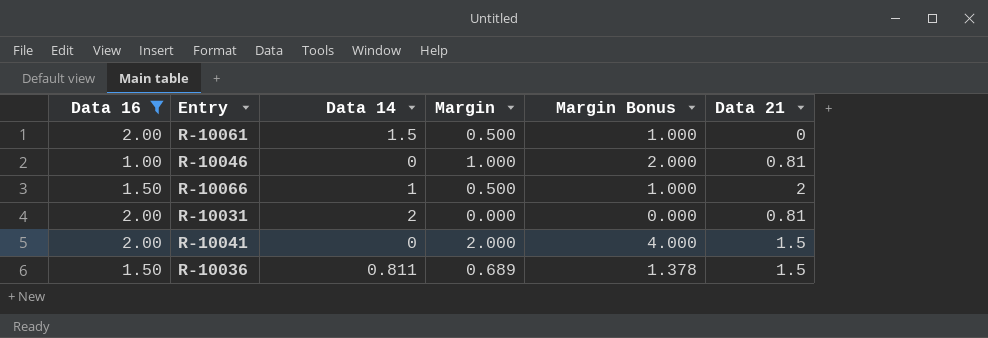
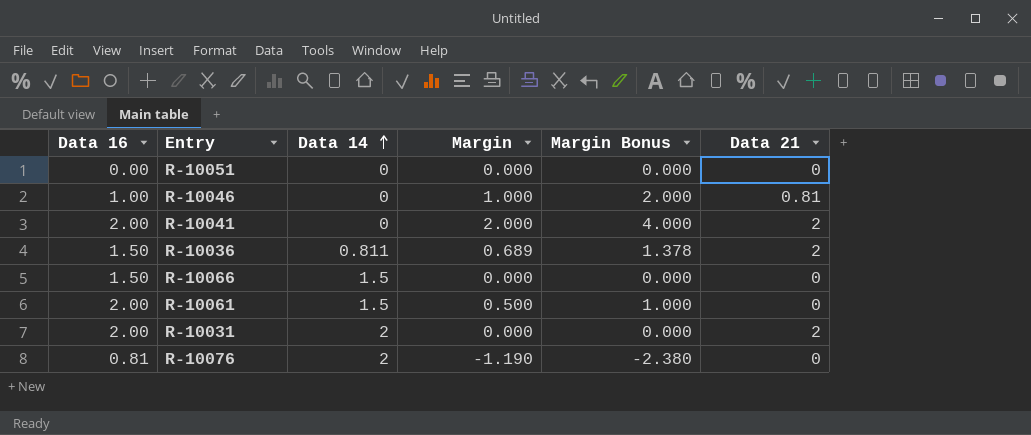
filter: Data 16 >= 1.00 -> none
row order: none -> Data 14 ascending
R-10041 | Data 21: 1.5 -> 2
R-10036 | Data 21: 1.5 -> 2
R-10066 | Data 14: 1 -> 1.5
R-10066 | Margin: 0.500 -> 0.000
R-10066 | Margin Bonus: 1.000 -> 0.000
R-10066 | Data 21: 2 -> 0
R-10031 | Data 21: 0.81 -> 2

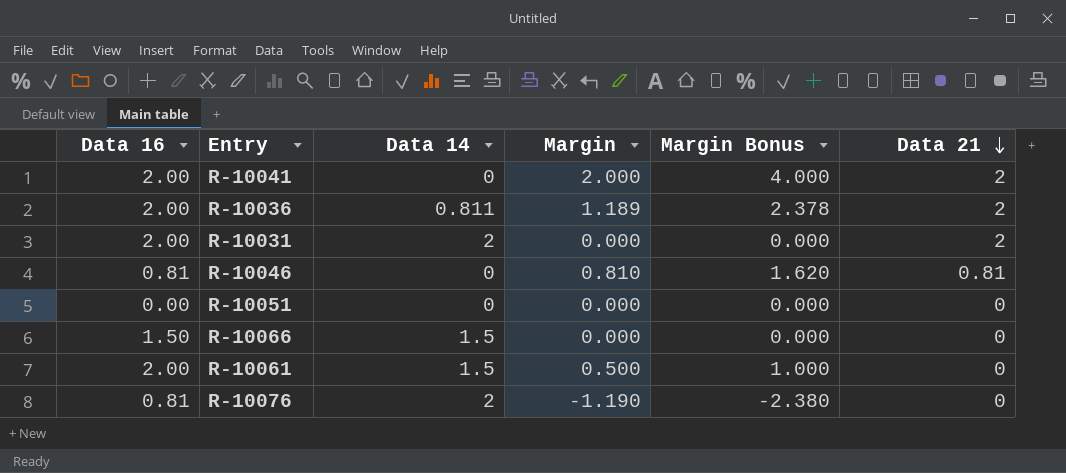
row order: Data 14 ascending -> Data 21 descending
R-10036 | Data 16: 1.50 -> 2.00
R-10036 | Margin: 0.689 -> 1.189
R-10036 | Margin Bonus: 1.378 -> 2.378
R-10046 | Data 16: 1.00 -> 0.81
R-10046 | Margin: 1.000 -> 0.810
R-10046 | Margin Bonus: 2.000 -> 1.620

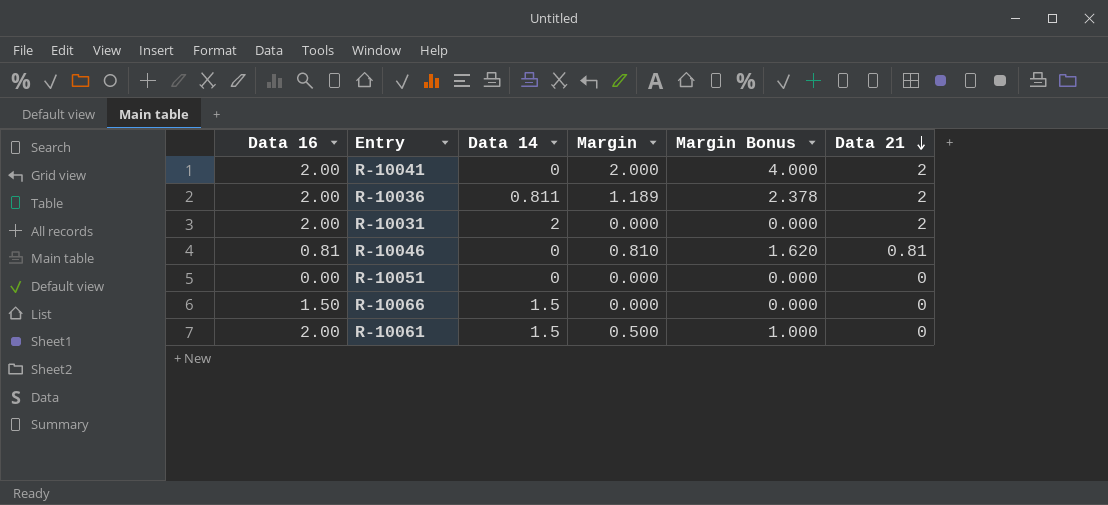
row R-10076: 0.81 | 2 | -1.190 | -2.380 | 0 -> none

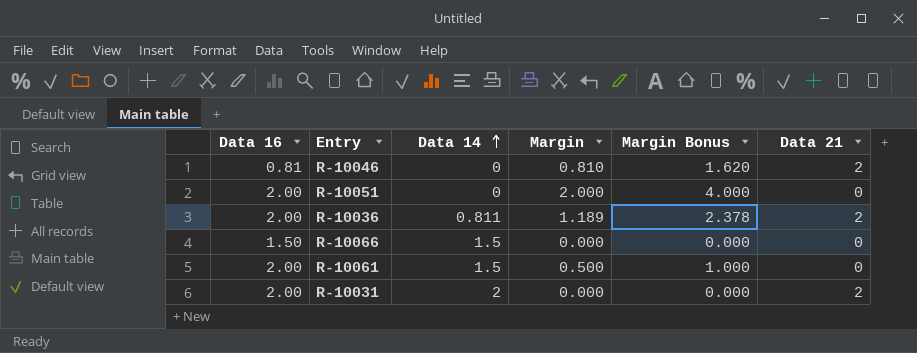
row order: Data 21 descending -> Data 14 ascending
row R-10041: 2.00 | 0 | 2.000 | 4.000 | 2 -> none
R-10046 | Data 21: 0.81 -> 2
R-10051 | Data 16: 0.00 -> 2.00
R-10051 | Margin: 0.000 -> 2.000
R-10051 | Margin Bonus: 0.000 -> 4.000

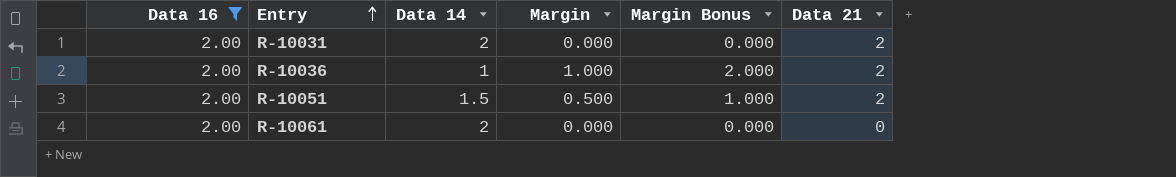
filter: none -> Data 16 = 2.00
row order: Data 14 ascending -> Entry ascending
R-10036 | Data 14: 0.811 -> 1
R-10036 | Margin: 1.189 -> 1.000
R-10036 | Margin Bonus: 2.378 -> 2.000
R-10051 | Data 14: 0 -> 1.5
R-10051 | Margin: 2.000 -> 0.500
R-10051 | Margin Bonus: 4.000 -> 1.000
R-10051 | Data 21: 0 -> 2
R-10061 | Data 14: 1.5 -> 2
R-10061 | Margin: 0.500 -> 0.000
R-10061 | Margin Bonus: 1.000 -> 0.000

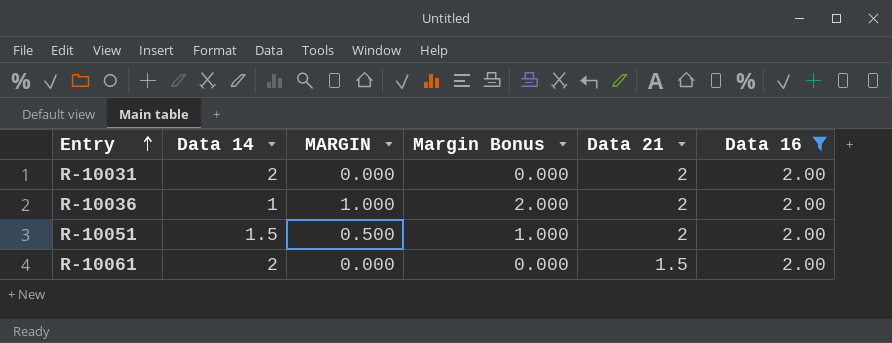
column name: Margin -> MARGIN
column Data 16 | position: 1 -> 6
R-10061 | Data 21: 0 -> 1.5

